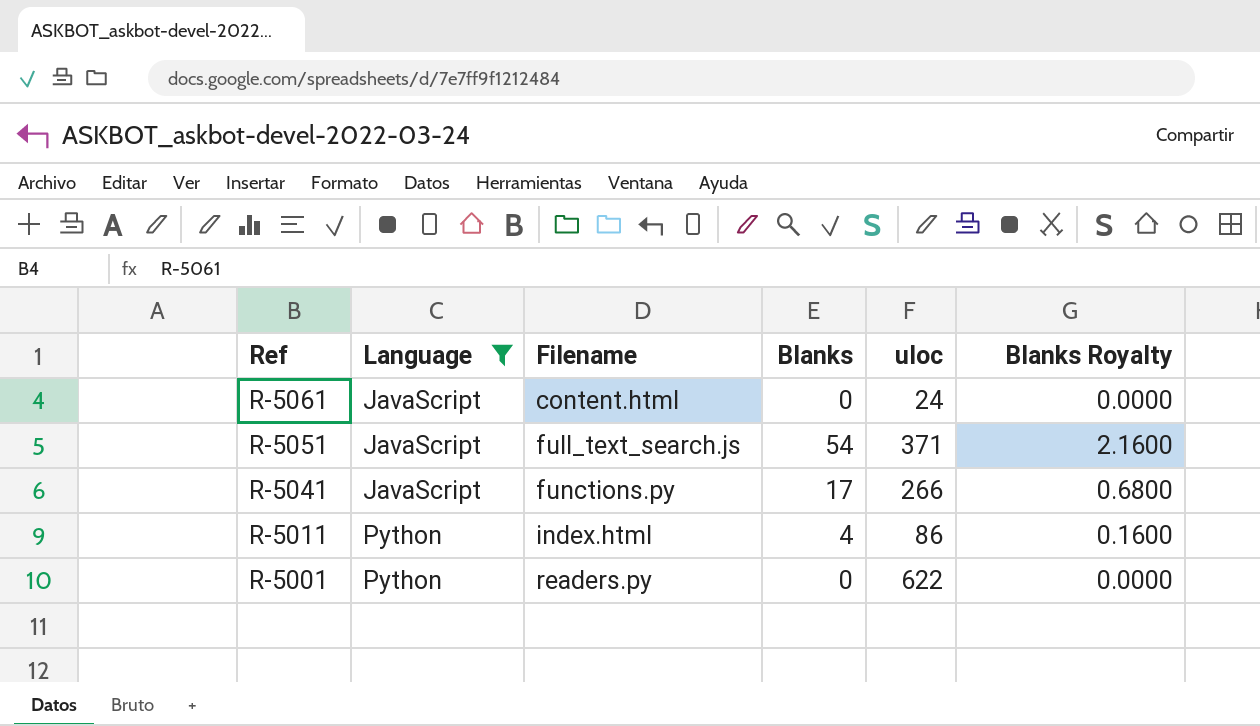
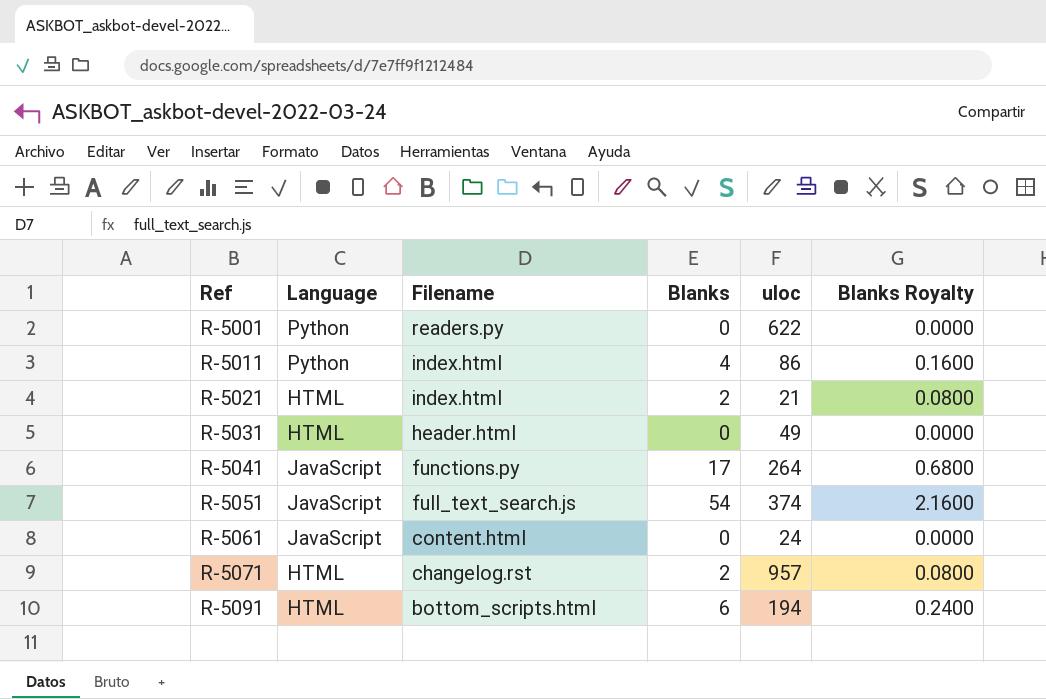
filter: Language != HTML -> none
row order: Ref descending -> Ref ascending
R-5041 | uloc: 266 -> 264
R-5051 | uloc: 371 -> 374

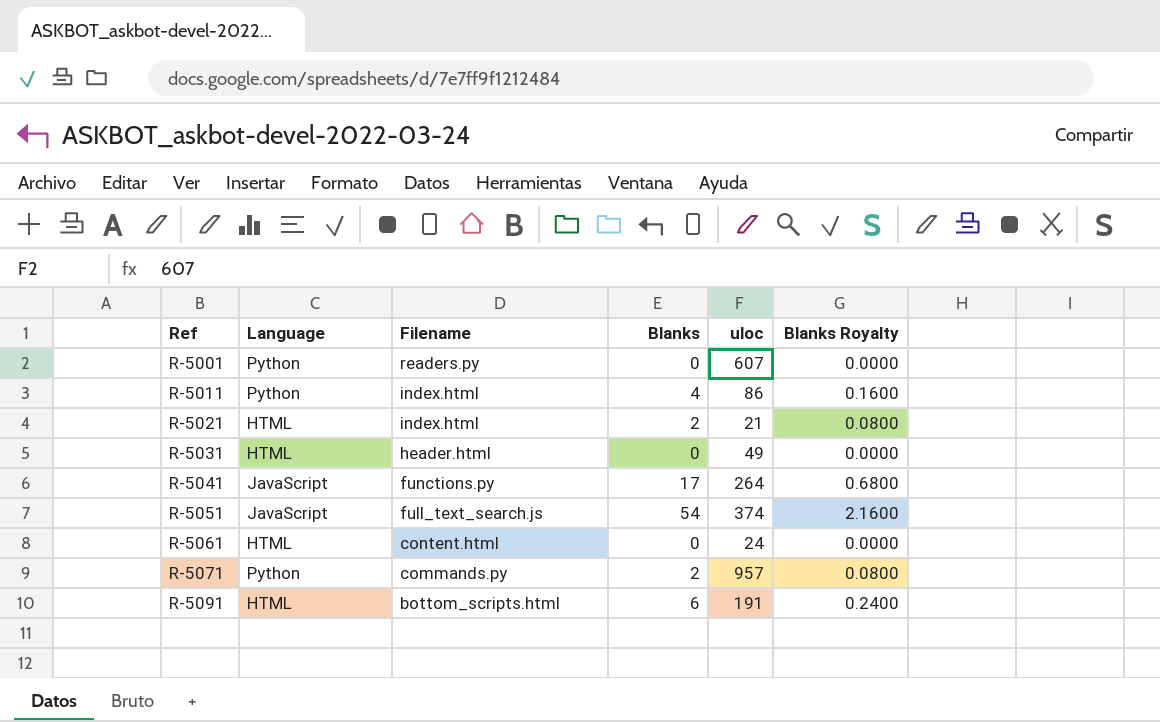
R-5001 | uloc: 622 -> 607
R-5061 | Language: JavaScript -> HTML
R-5071 | Language: HTML -> Python
R-5071 | Filename: changelog.rst -> commands.py
R-5091 | uloc: 194 -> 191

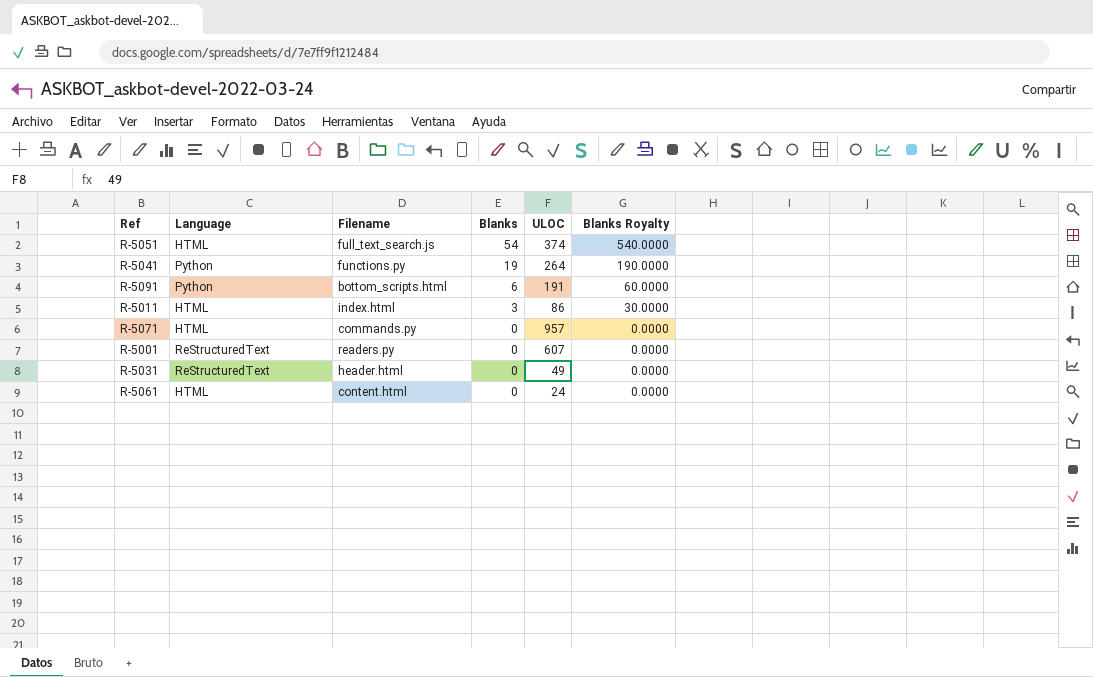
row order: Ref ascending -> Blanks descending
column name: uloc -> ULOC
column Blanks Royalty | formula: [Blanks] * 0.04 -> [Blanks] * 10
row R-5021: HTML | index.html | 2 | 21 | 0.0800 -> none
R-5051 | Language: JavaScript -> HTML
R-5041 | Language: JavaScript -> Python
R-5041 | Blanks: 17 -> 19
R-5091 | Language: HTML -> Python
R-5011 | Language: Python -> HTML
R-5011 | Blanks: 4 -> 3
R-5071 | Language: Python -> HTML
R-5071 | Blanks: 2 -> 0
R-5001 | Language: Python -> ReStructuredText
R-5031 | Language: HTML -> ReStructuredText

